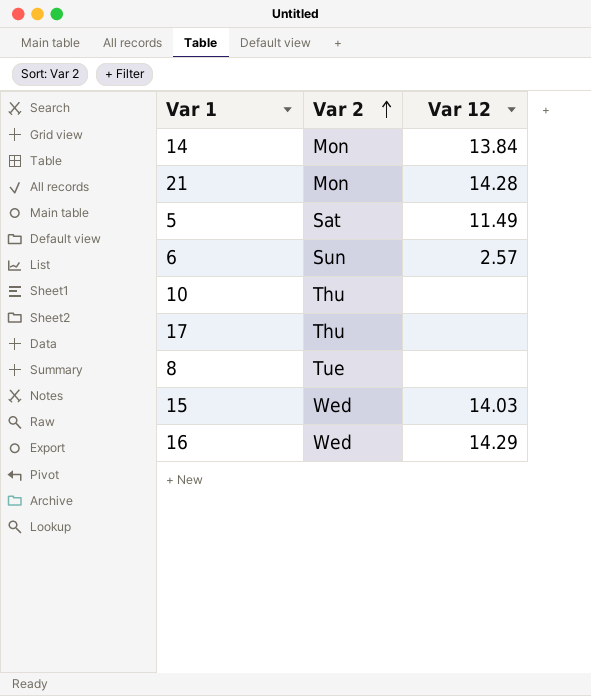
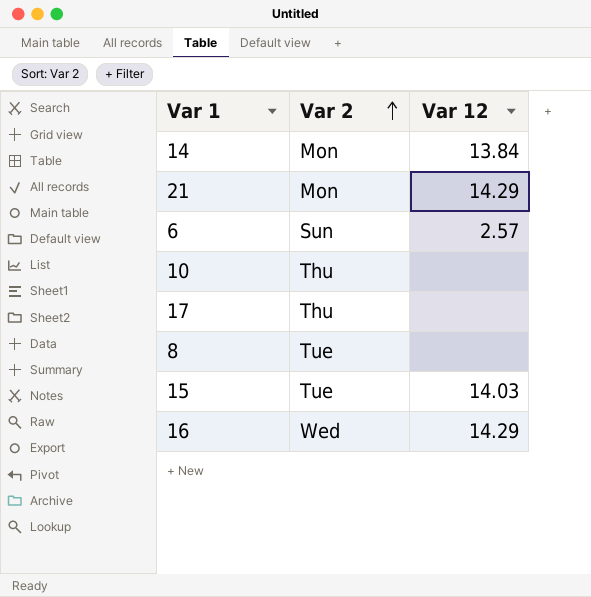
row 5: Sat | 11.49 -> none
21 | Var 12: 14.28 -> 14.29
15 | Var 2: Wed -> Tue

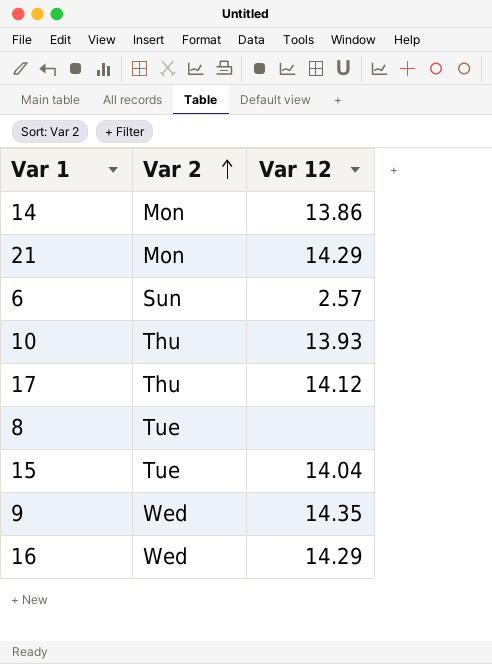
14 | Var 12: 13.84 -> 13.86
10 | Var 12: none -> 13.93
17 | Var 12: none -> 14.12
15 | Var 12: 14.03 -> 14.04
row 9: none -> Wed | 14.35

